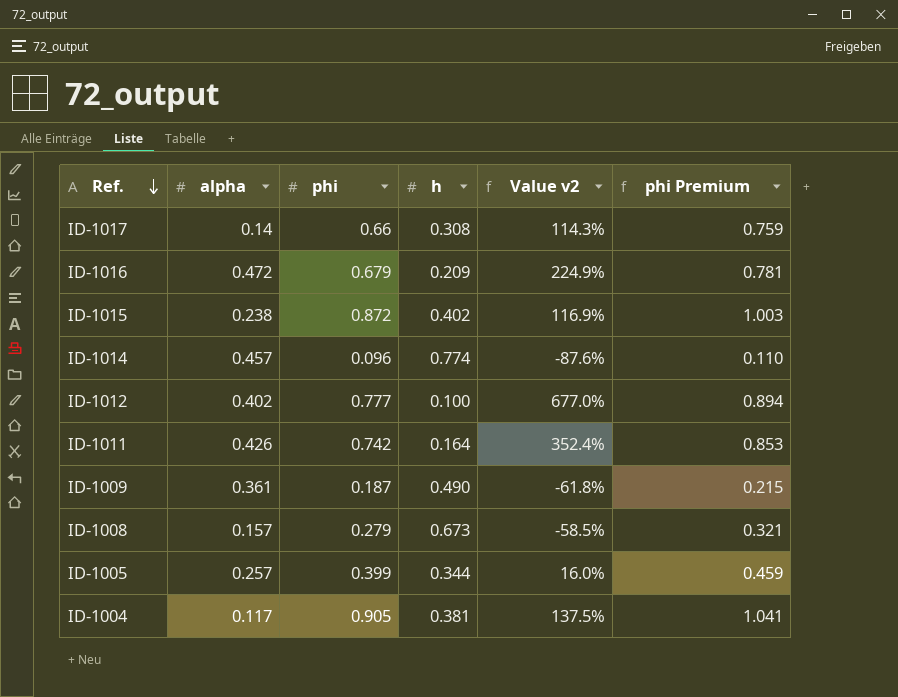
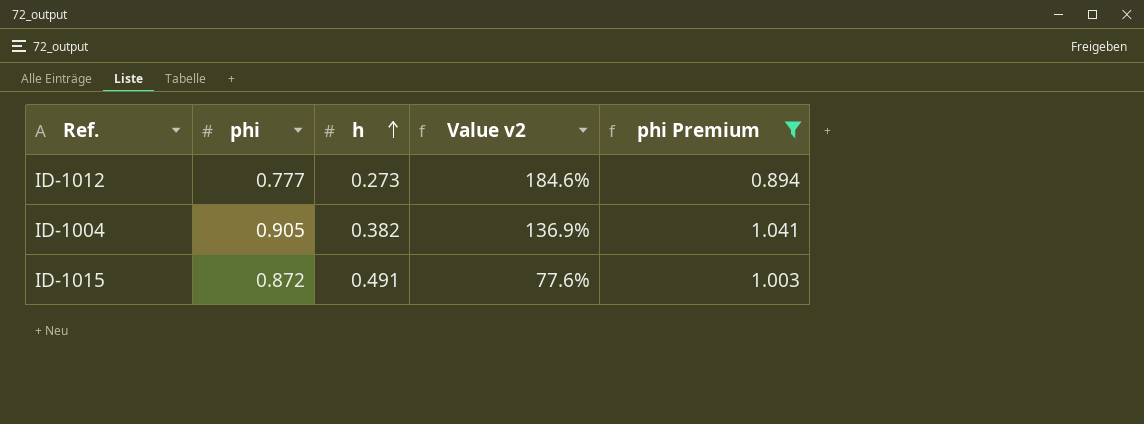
filter: none -> phi Premium >= 0.894
row order: Ref. descending -> h ascending
column alpha | position: 2 -> none
ID-1012 | h: 0.100 -> 0.273
ID-1012 | Value v2: 677.0% -> 184.6%
ID-1004 | h: 0.381 -> 0.382
ID-1004 | Value v2: 137.5% -> 136.9%
ID-1015 | h: 0.402 -> 0.491
ID-1015 | Value v2: 116.9% -> 77.6%

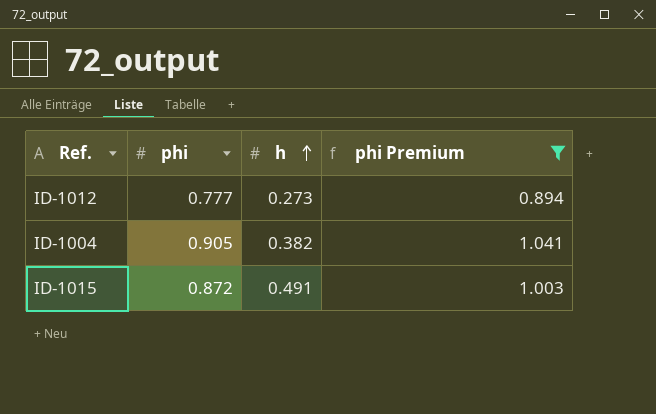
column Value v2 | formula: ([phi] - [h]) / [h] -> none

